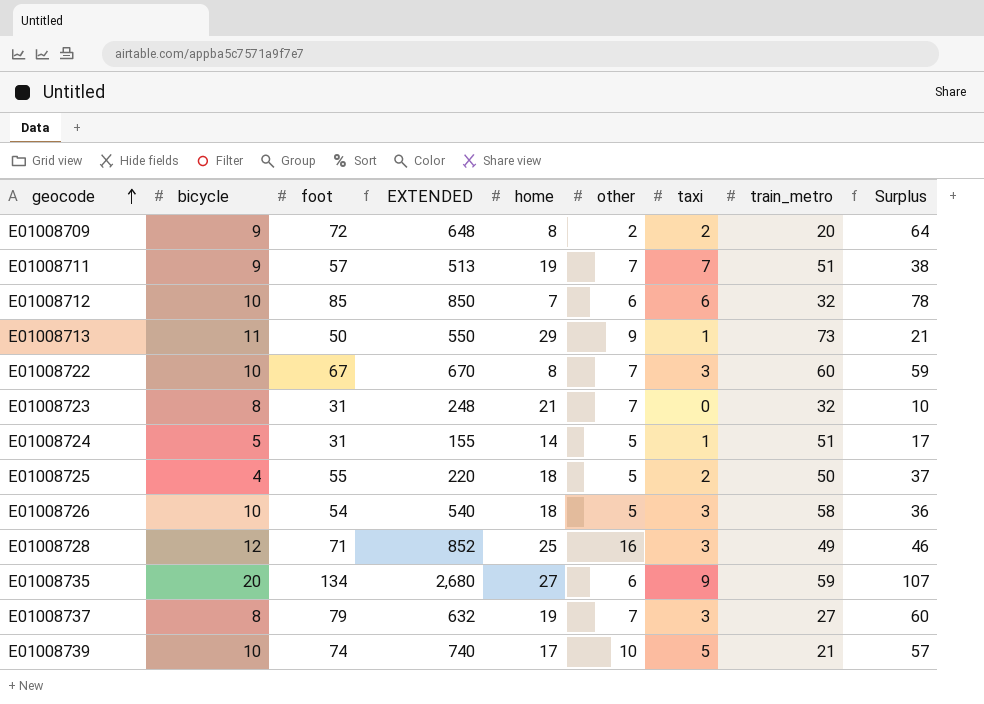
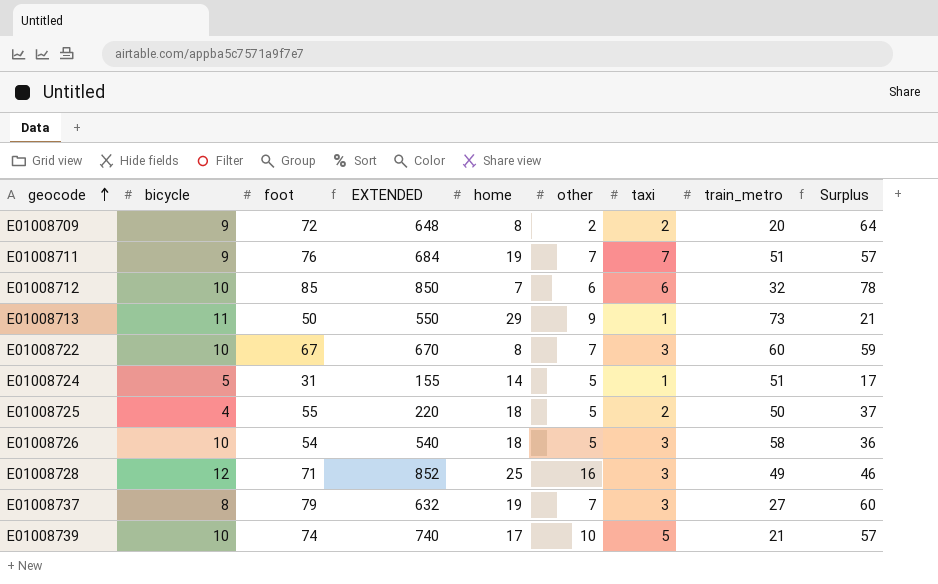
row E01008723: 8 | 31 | 248 | 21 | 7 | 0 | 32 | 10 -> none
row E01008735: 20 | 134 | 2,680 | 27 | 6 | 9 | 59 | 107 -> none
E01008711 | foot: 57 -> 76
E01008711 | EXTENDED: 513 -> 684
E01008711 | Surplus: 38 -> 57

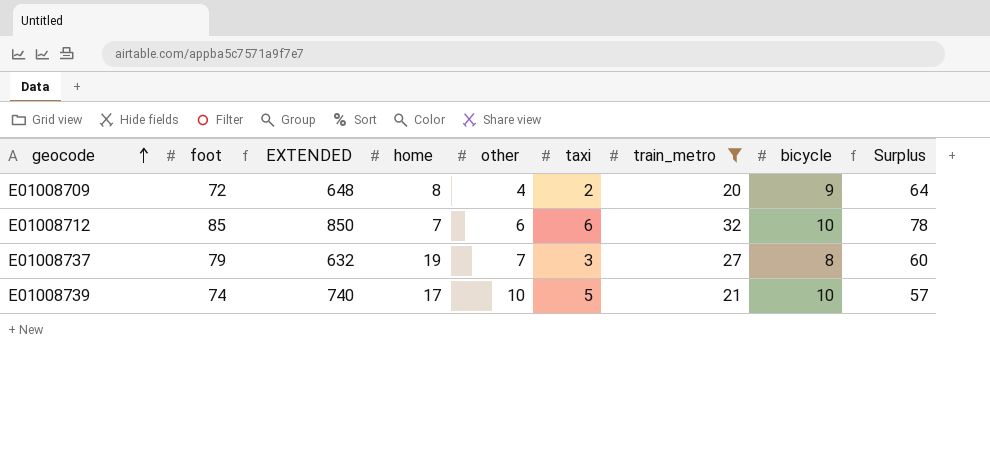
filter: none -> train_metro <= 32
column bicycle | position: 2 -> 8
E01008709 | other: 2 -> 4

